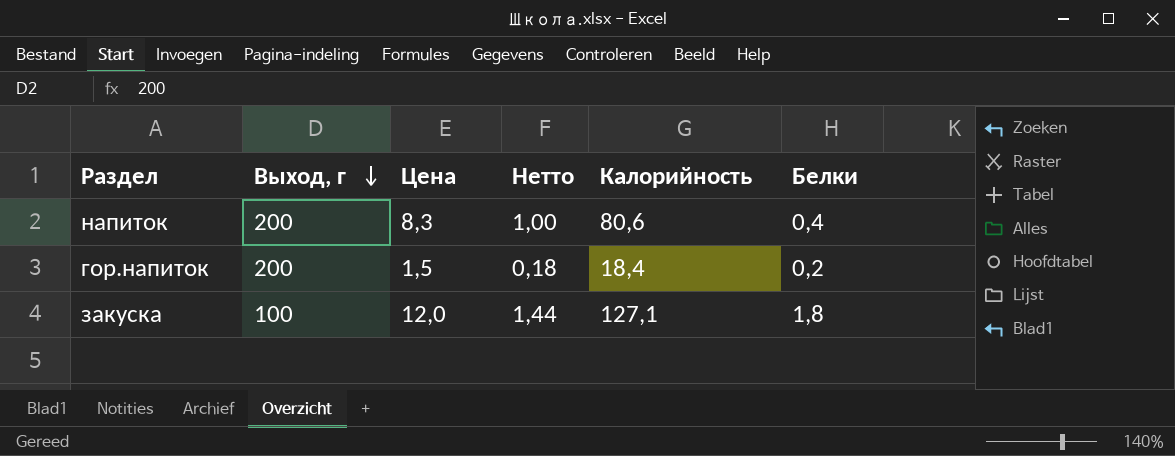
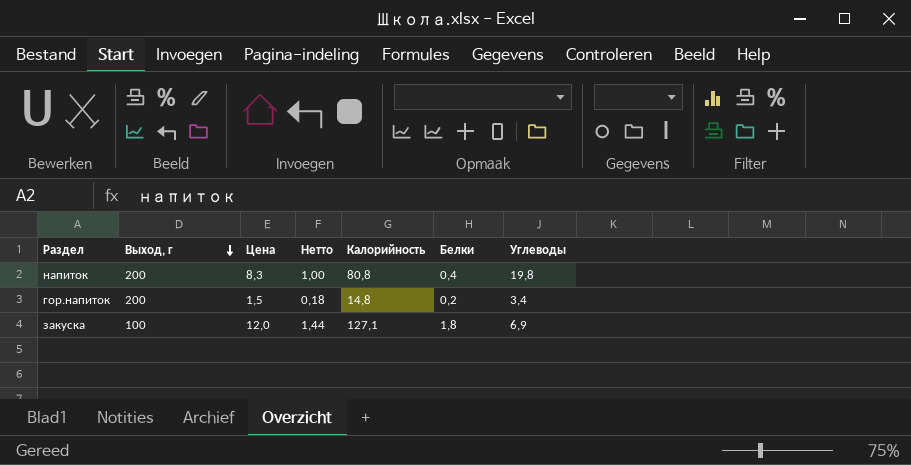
column Углеводы | position: none -> 7
напиток | Калорийность: 80,6 -> 80,8
гор.напиток | Калорийность: 18,4 -> 14,8

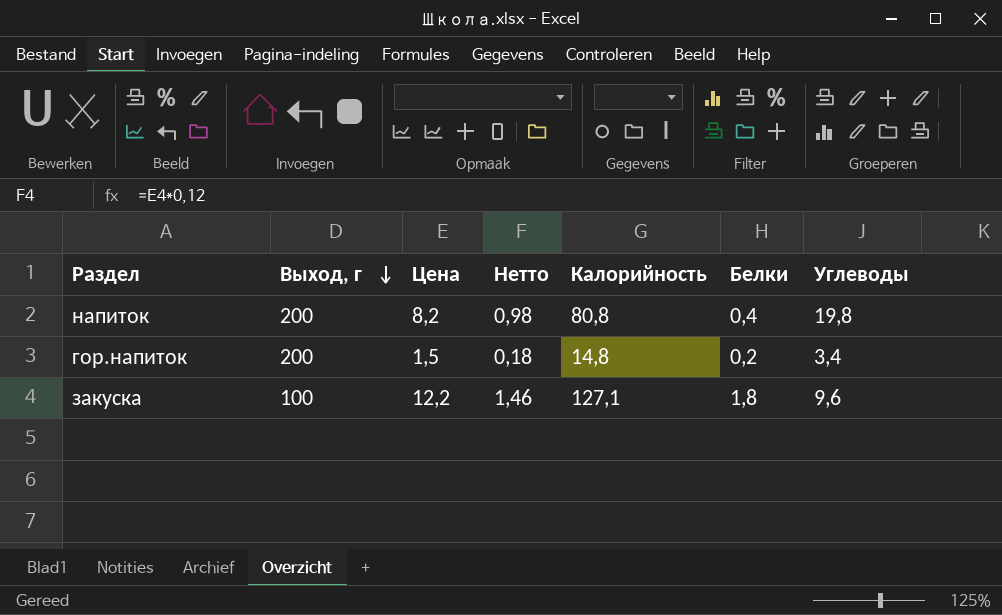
напиток | Цена: 8,3 -> 8,2
напиток | Нетто: 1,00 -> 0,98
закуска | Цена: 12,0 -> 12,2
закуска | Нетто: 1,44 -> 1,46
закуска | Углеводы: 6,9 -> 9,6

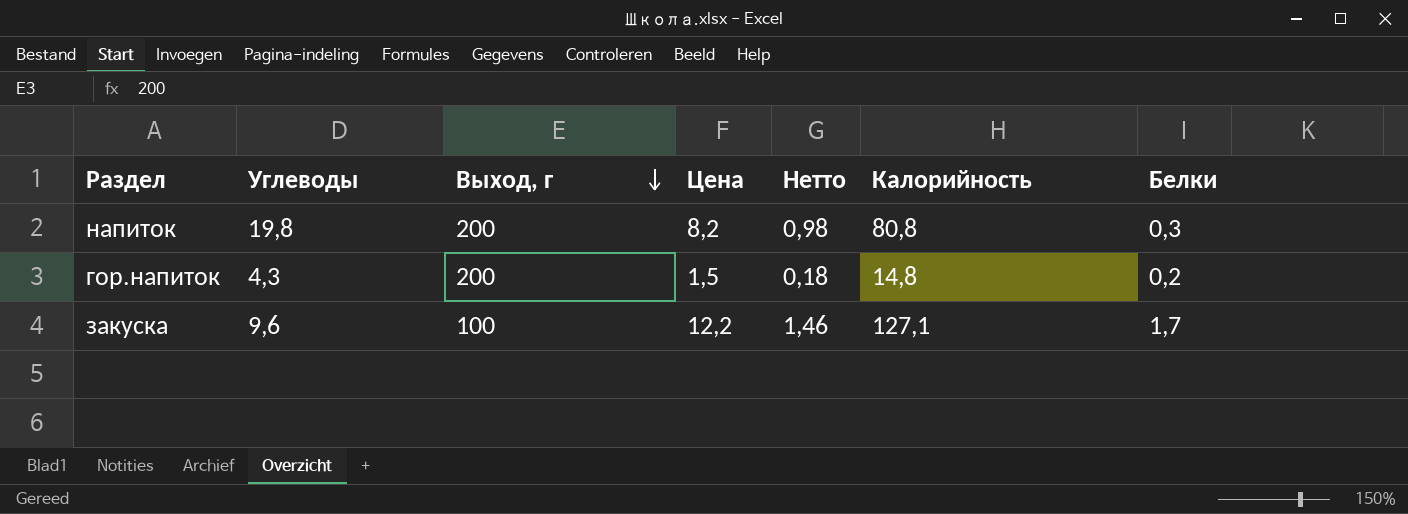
column Углеводы | position: 7 -> 2
напиток | Белки: 0,4 -> 0,3
гор.напиток | Углеводы: 3,4 -> 4,3
закуска | Белки: 1,8 -> 1,7

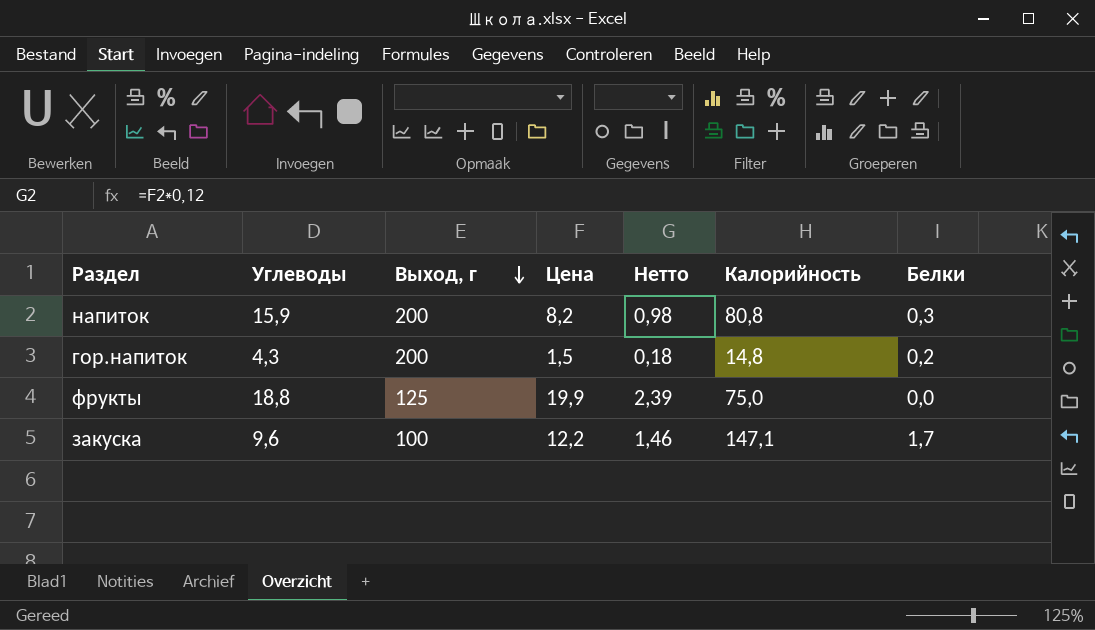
напиток | Углеводы: 19,8 -> 15,9
row фрукты: none -> 18,8 | 125 | 19,9 | 2,39 | 75,0 | 0,0
закуска | Калорийность: 127,1 -> 147,1

